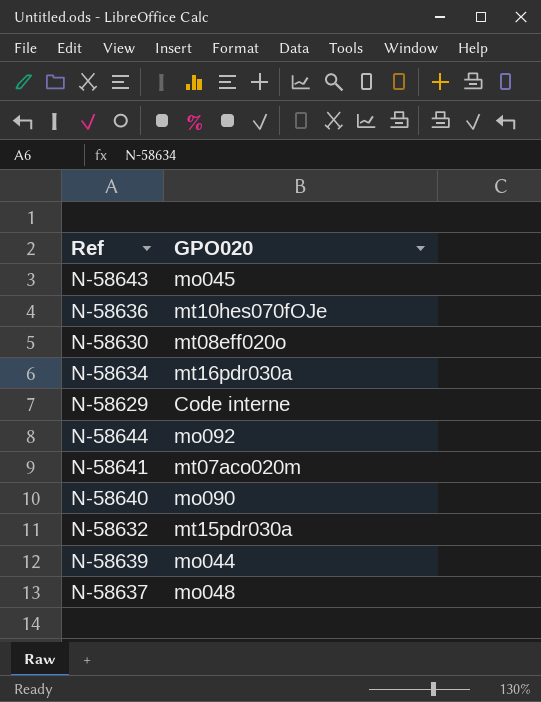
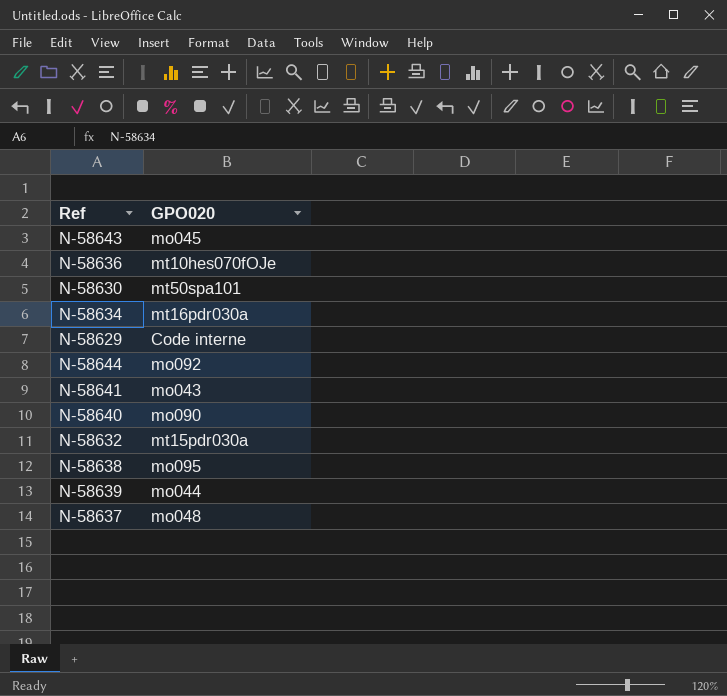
N-58630 | GPO020: mt08eff020o -> mt50spa101
N-58641 | GPO020: mt07aco020m -> mo043
row N-58638: none -> mo095

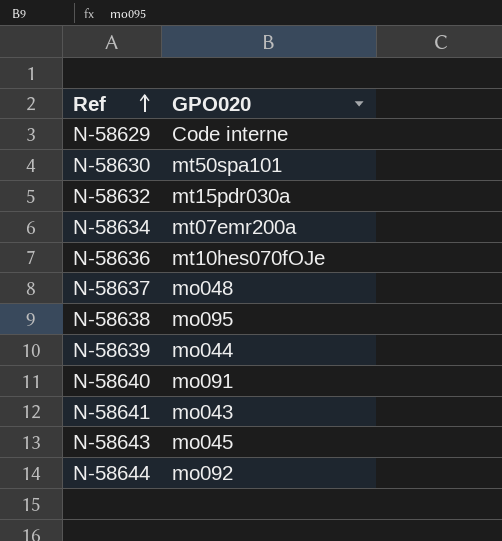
row order: none -> Ref ascending
N-58634 | GPO020: mt16pdr030a -> mt07emr200a
N-58640 | GPO020: mo090 -> mo091

